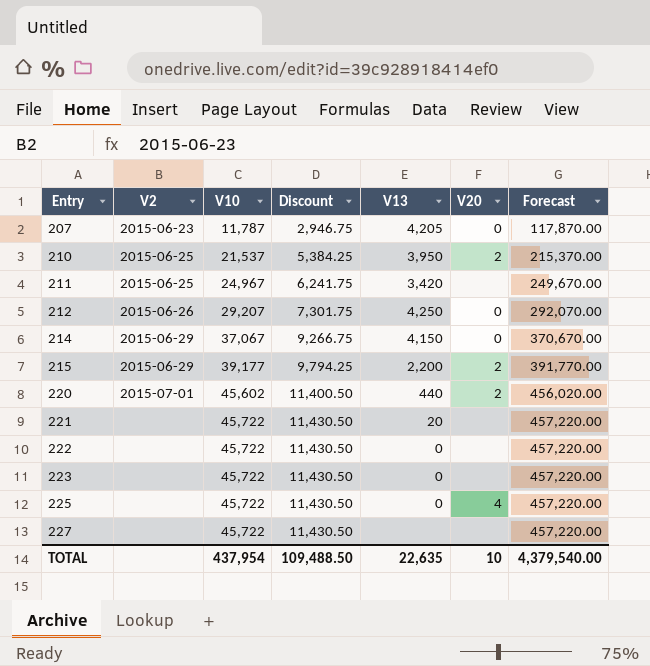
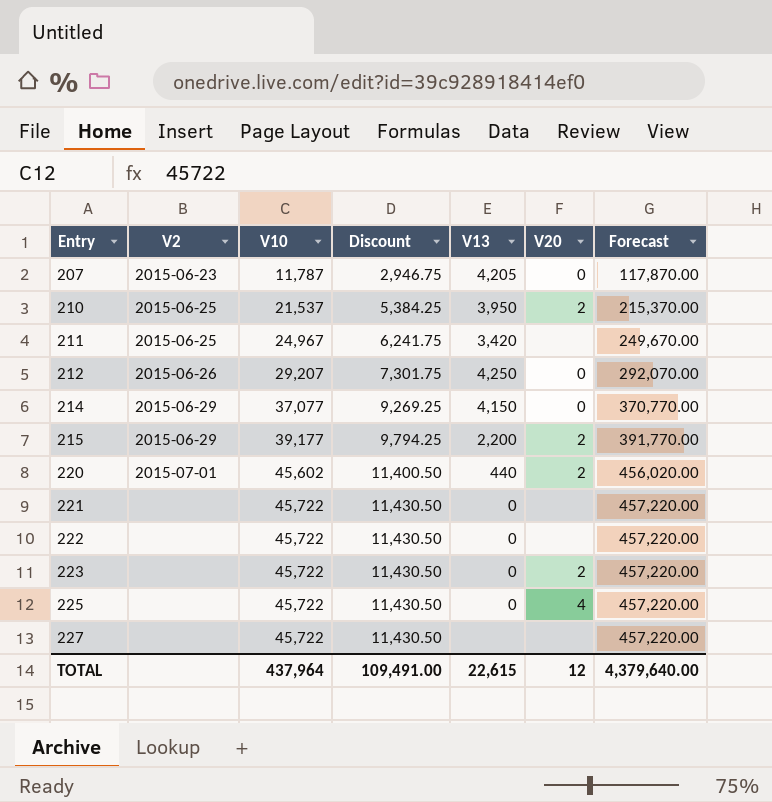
214 | V10: 37,067 -> 37,077
214 | Discount: 9,266.75 -> 9,269.25
214 | Forecast: 370,670.00 -> 370,770.00
221 | V13: 20 -> 0
223 | V20: none -> 2
TOTAL | V10: 437,954 -> 437,964
TOTAL | Discount: 109,488.50 -> 109,491.00
TOTAL | V13: 22,635 -> 22,615
TOTAL | V20: 10 -> 12
TOTAL | Forecast: 4,379,540.00 -> 4,379,640.00

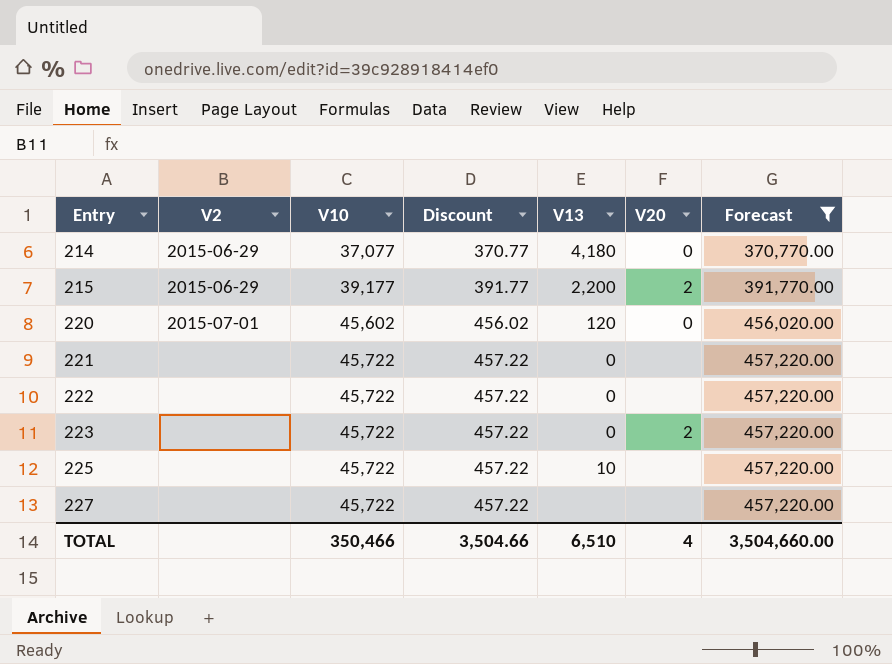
filter: none -> Forecast >= 370,770.00
column Discount | formula: [V10] * 0.25 -> [V10] * 0.01
214 | V13: 4,150 -> 4,180
220 | V13: 440 -> 120
220 | V20: 2 -> 0
225 | V13: 0 -> 10
225 | V20: 4 -> none
TOTAL | V10: 437,964 -> 350,466
TOTAL | Discount: 109,491.00 -> 3,504.66
TOTAL | V13: 22,615 -> 6,510
TOTAL | V20: 12 -> 4
TOTAL | Forecast: 4,379,640.00 -> 3,504,660.00

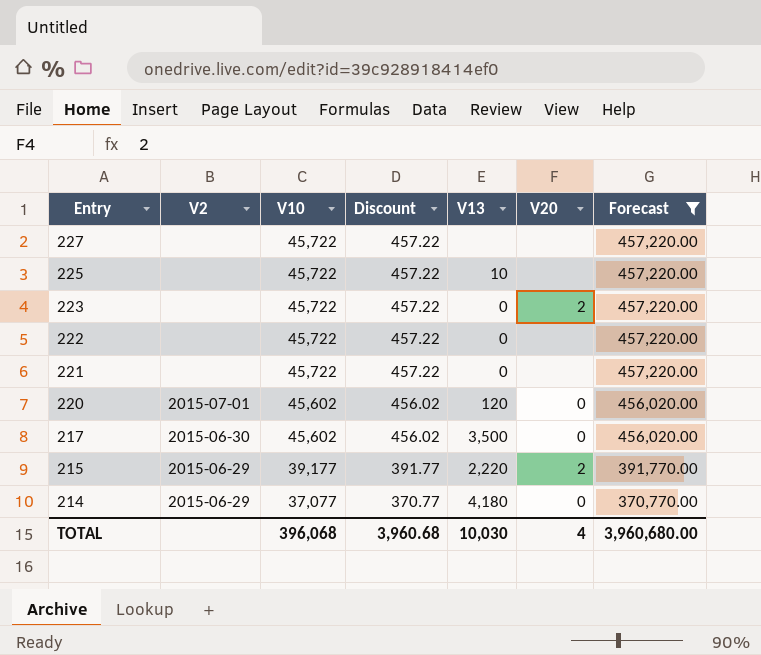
row order: Entry ascending -> Entry descending
row 217: none -> 2015-06-30 | 45,602 | 456.02 | 3,500 | 0 | 456,020.00
215 | V13: 2,200 -> 2,220
TOTAL | V10: 350,466 -> 396,068
TOTAL | Discount: 3,504.66 -> 3,960.68
TOTAL | V13: 6,510 -> 10,030
TOTAL | Forecast: 3,504,660.00 -> 3,960,680.00

